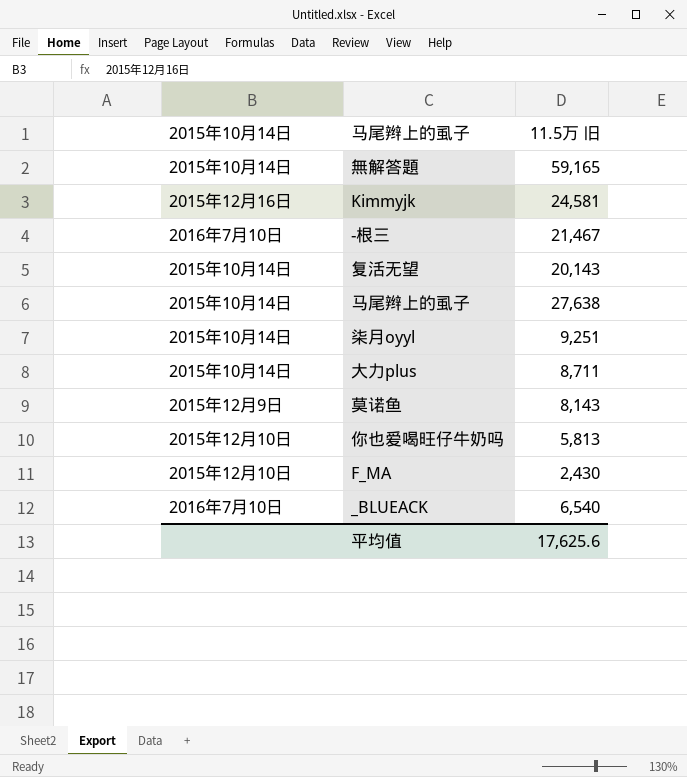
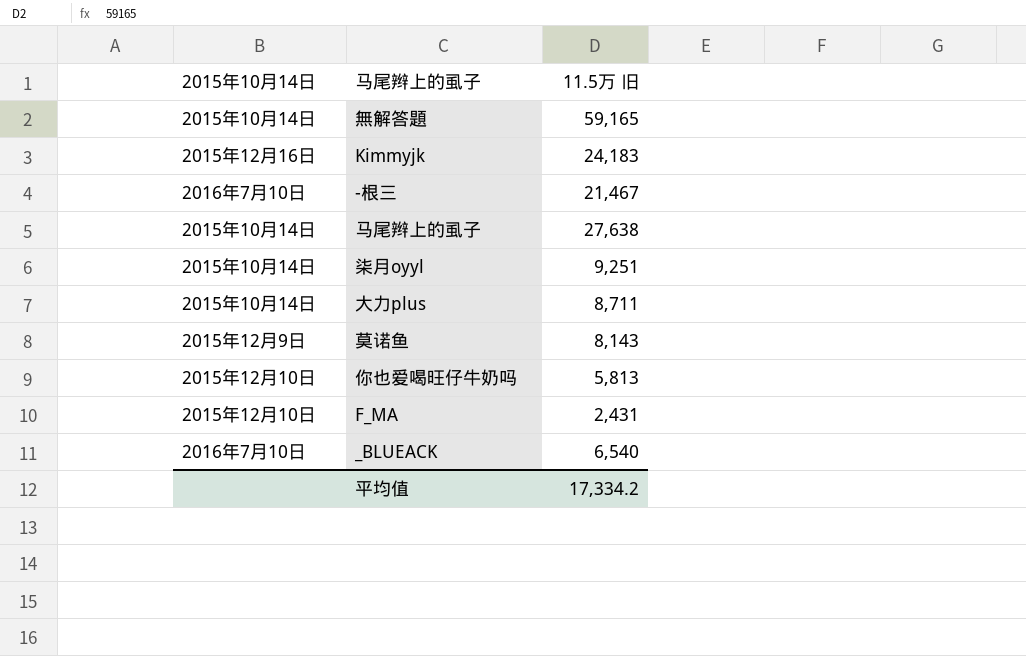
row 复活无望: 2015年10月14日 | 20,143 -> none
Kimmyjk | 11.5万 旧: 24,581 -> 24,183
F_MA | 11.5万 旧: 2,430 -> 2,431
平均值 | 11.5万 旧: 17,625.6 -> 17,334.2

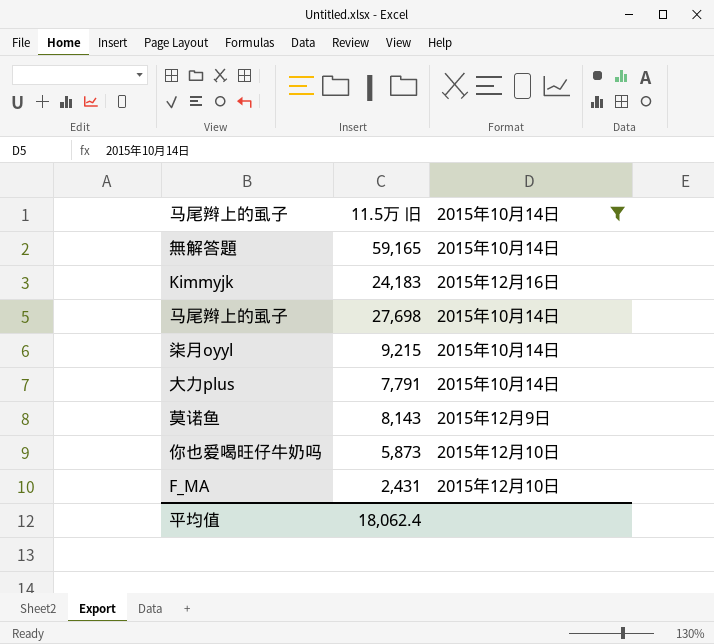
filter: none -> 2015年10月14日 != 2016年7月10日
column 2015年10月14日 | position: 1 -> 3
马尾辫上的虱子 | 11.5万 旧: 27,638 -> 27,698
柒月oyyl | 11.5万 旧: 9,251 -> 9,215
大力plus | 11.5万 旧: 8,711 -> 7,791
你也爱喝旺仔牛奶吗 | 11.5万 旧: 5,813 -> 5,873
平均值 | 11.5万 旧: 17,334.2 -> 18,062.4

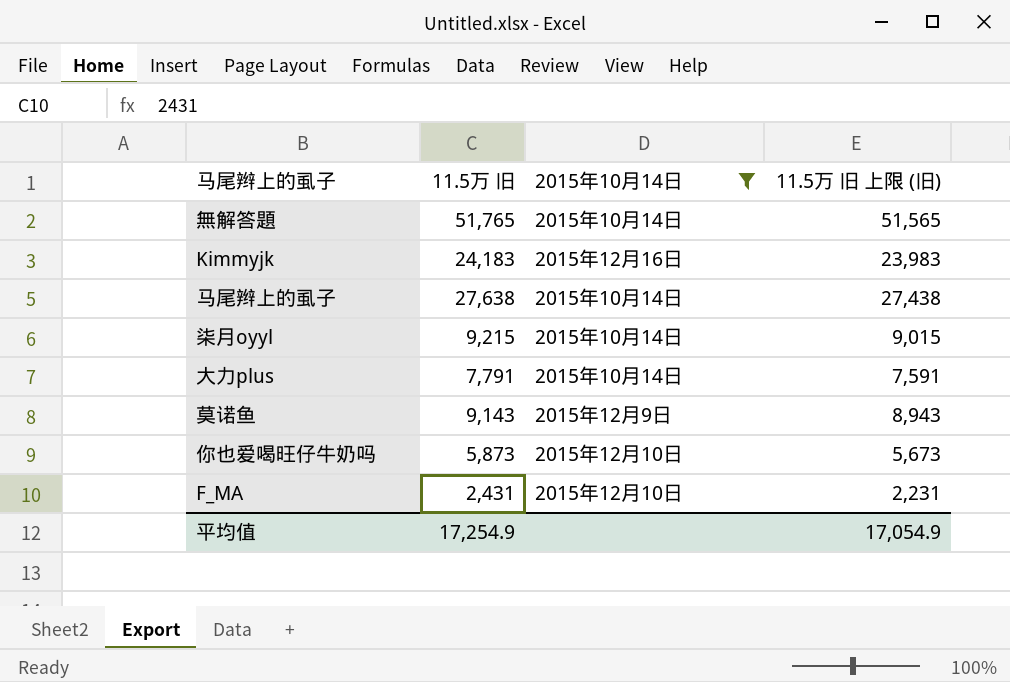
column 11.5万 旧 上限 (旧) | formula: none -> [11.5万 旧] - 200
無解答題 | 11.5万 旧: 59,165 -> 51,765
马尾辫上的虱子 | 11.5万 旧: 27,698 -> 27,638
莫诺鱼 | 11.5万 旧: 8,143 -> 9,143
平均值 | 11.5万 旧: 18,062.4 -> 17,254.9

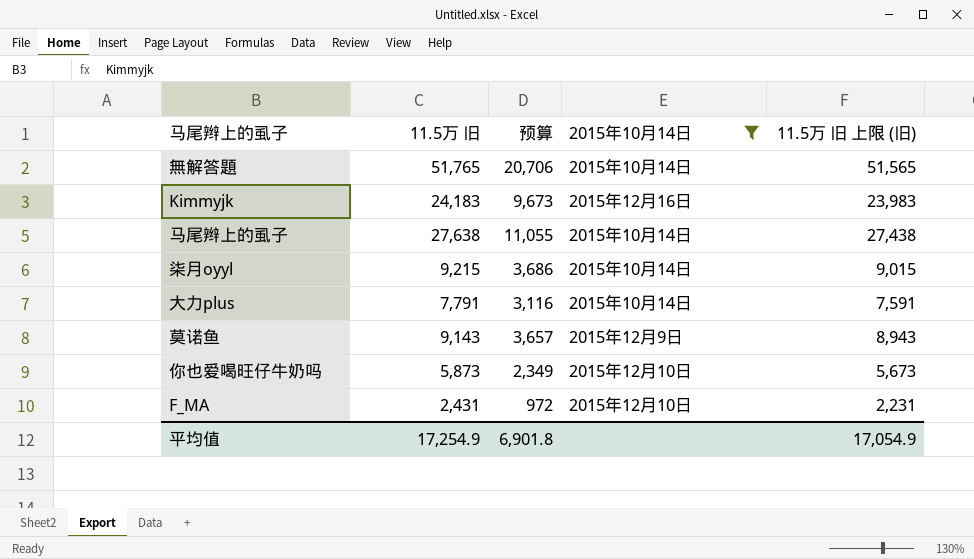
column 预算 | formula: none -> [11.5万 旧] * 0.4

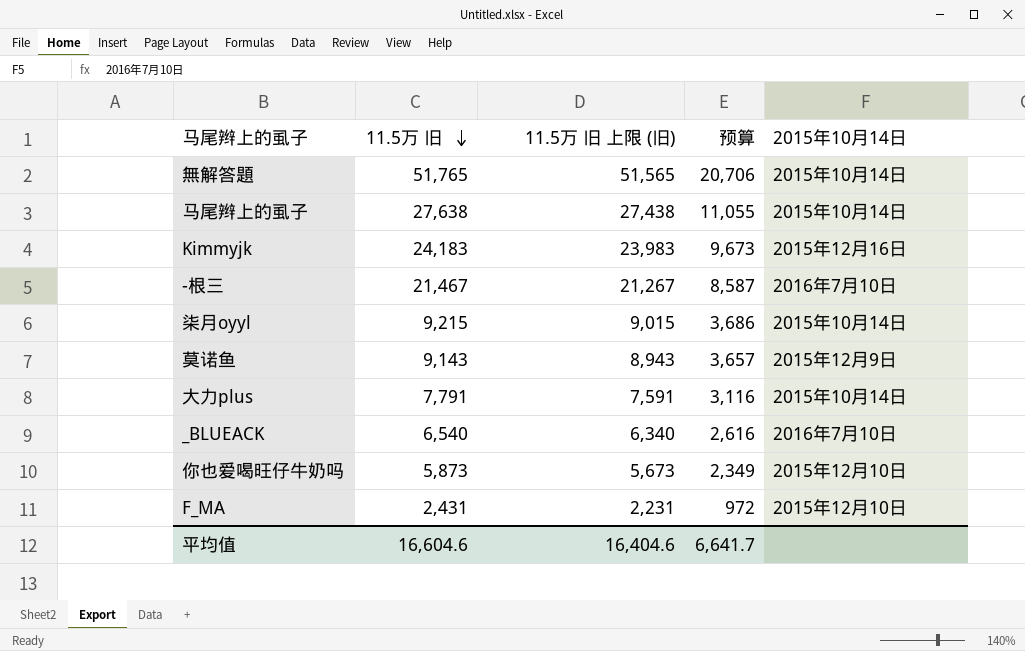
filter: 2015年10月14日 != 2016年7月10日 -> none
row order: none -> 11.5万 旧 descending
column 11.5万 旧 上限 (旧) | position: 5 -> 3
平均值 | 11.5万 旧: 17,254.9 -> 16,604.6
平均值 | 11.5万 旧 上限 (旧): 17,054.9 -> 16,404.6
平均值 | 预算: 6,901.8 -> 6,641.7

